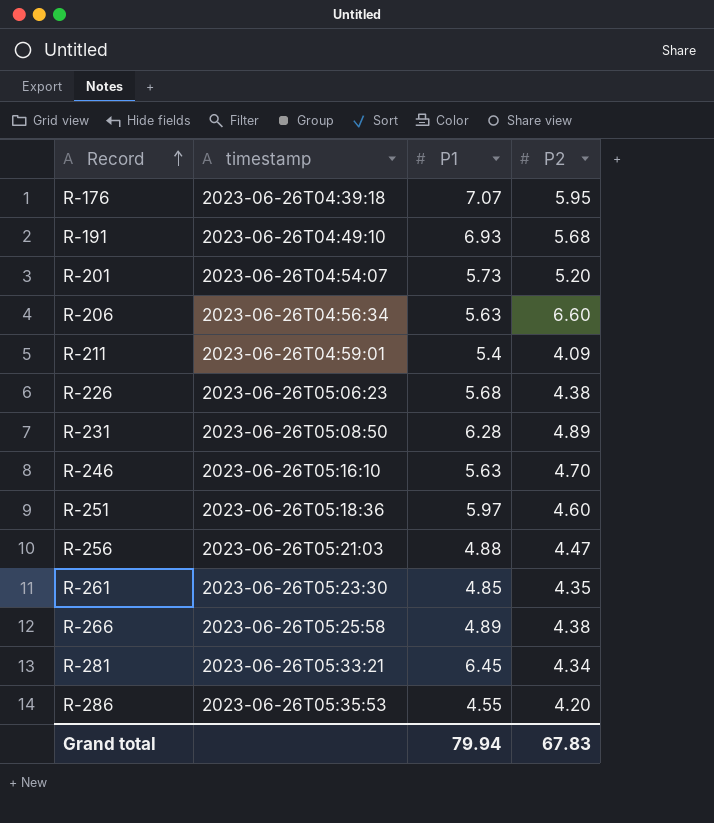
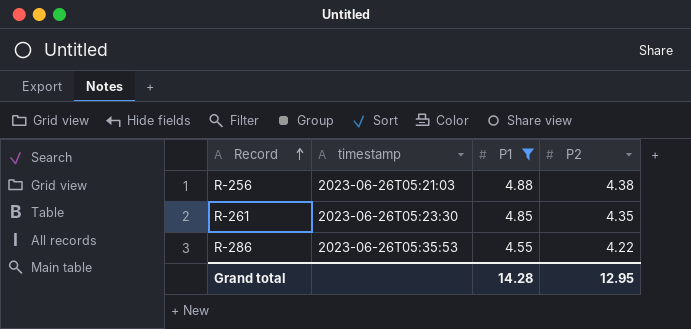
filter: none -> P1 <= 4.88
R-256 | P2: 4.47 -> 4.38
R-286 | P2: 4.20 -> 4.22
Grand total | P1: 79.94 -> 14.28
Grand total | P2: 67.83 -> 12.95

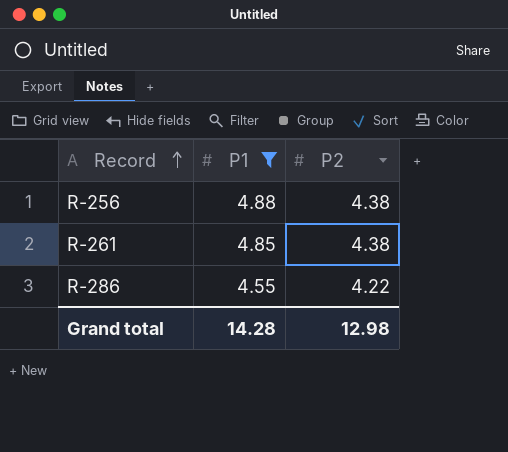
column timestamp | position: 2 -> none
R-261 | P2: 4.35 -> 4.38
Grand total | P2: 12.95 -> 12.98

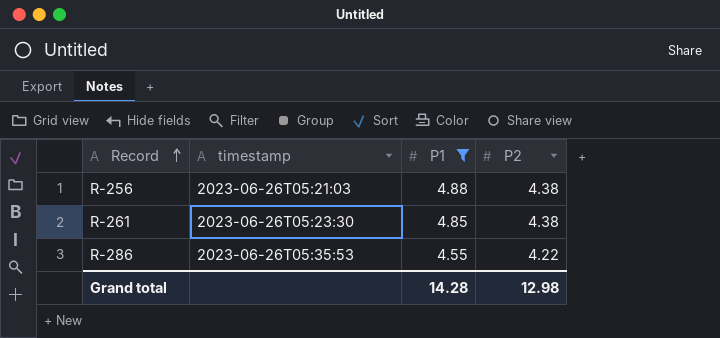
column timestamp | position: none -> 2

